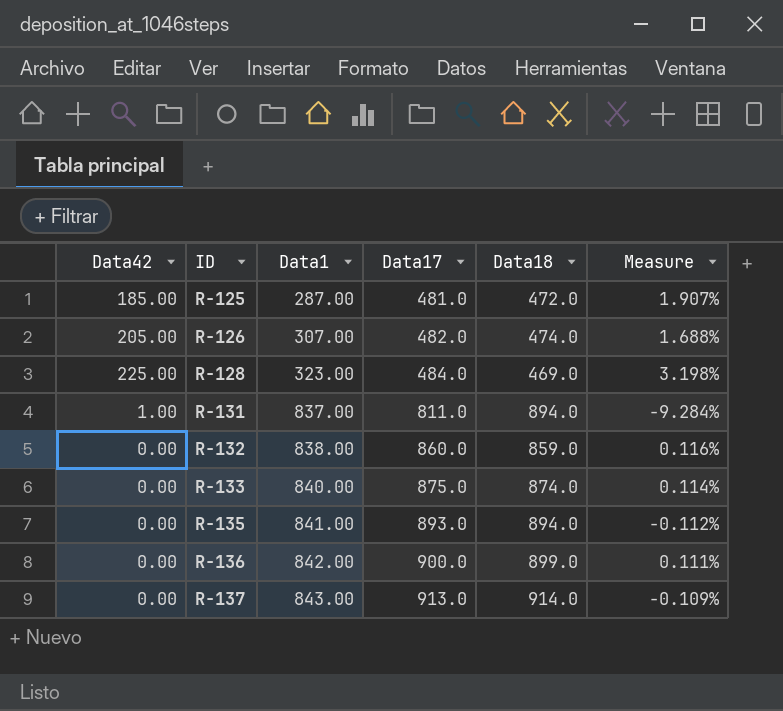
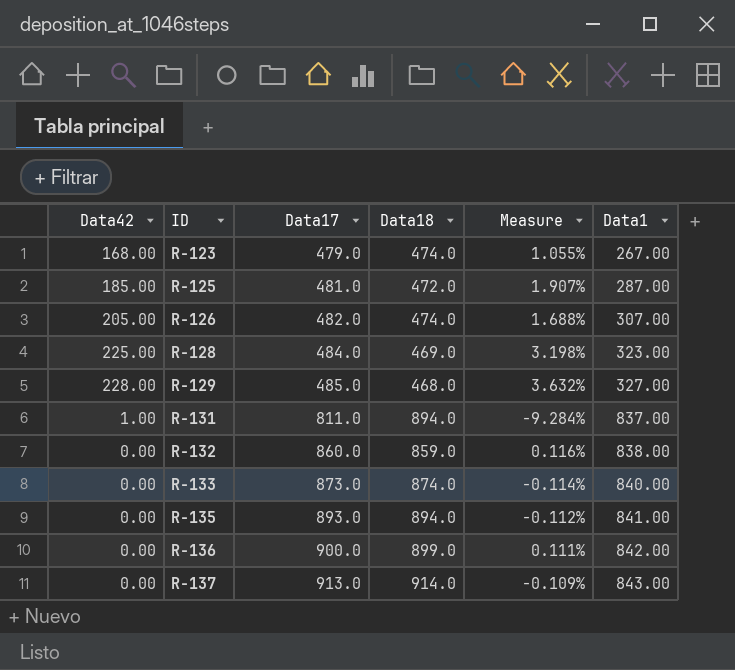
column Data1 | position: 3 -> 6
row R-123: none -> 168.00 | 479.0 | 474.0 | 1.055% | 267.00
row R-129: none -> 228.00 | 485.0 | 468.0 | 3.632% | 327.00
R-133 | Data17: 875.0 -> 873.0
R-133 | Measure: 0.114% -> -0.114%

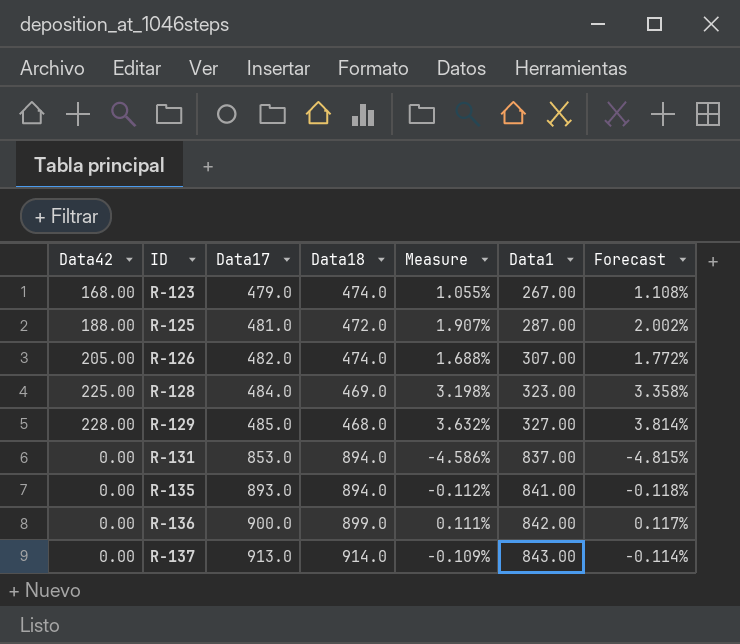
column Forecast | formula: none -> [Measure] * 1.05
row R-132: 0.00 | 860.0 | 859.0 | 0.116% | 838.00 -> none
row R-133: 0.00 | 873.0 | 874.0 | -0.114% | 840.00 -> none
R-125 | Data42: 185.00 -> 188.00
R-131 | Data42: 1.00 -> 0.00
R-131 | Data17: 811.0 -> 853.0
R-131 | Measure: -9.284% -> -4.586%

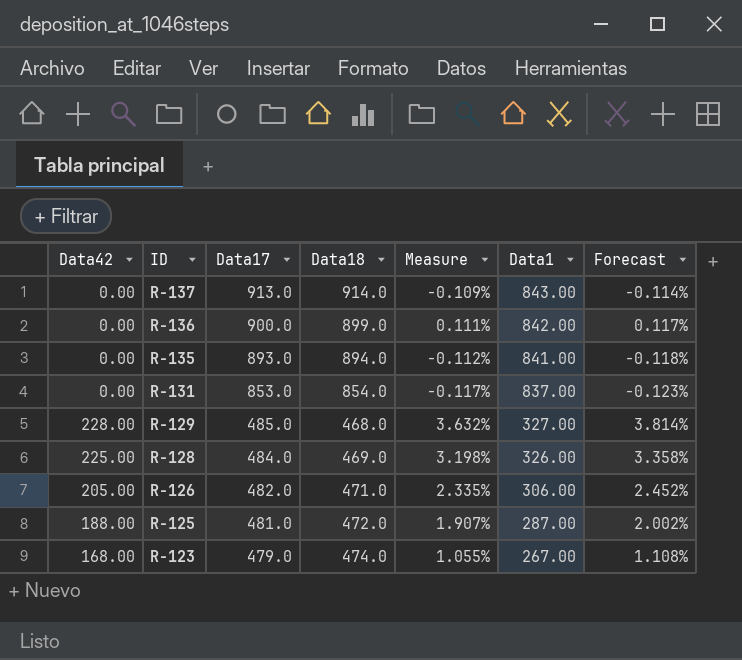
row order: ID ascending -> ID descending
R-131 | Data18: 894.0 -> 854.0
R-131 | Measure: -4.586% -> -0.117%
R-131 | Forecast: -4.815% -> -0.123%
R-128 | Data1: 323.00 -> 326.00
R-126 | Data18: 474.0 -> 471.0
R-126 | Measure: 1.688% -> 2.335%
R-126 | Data1: 307.00 -> 306.00
R-126 | Forecast: 1.772% -> 2.452%

